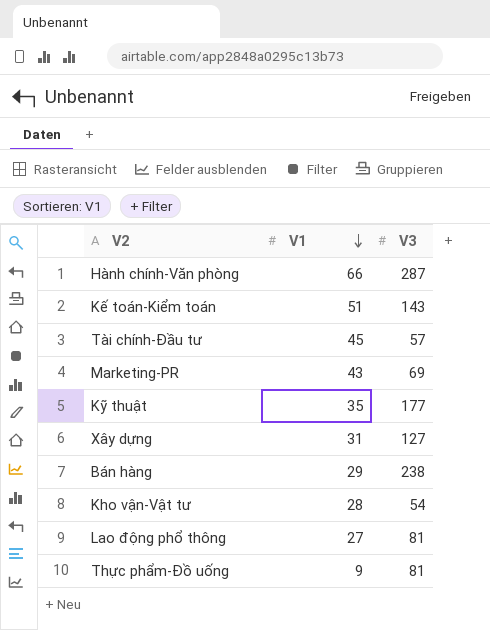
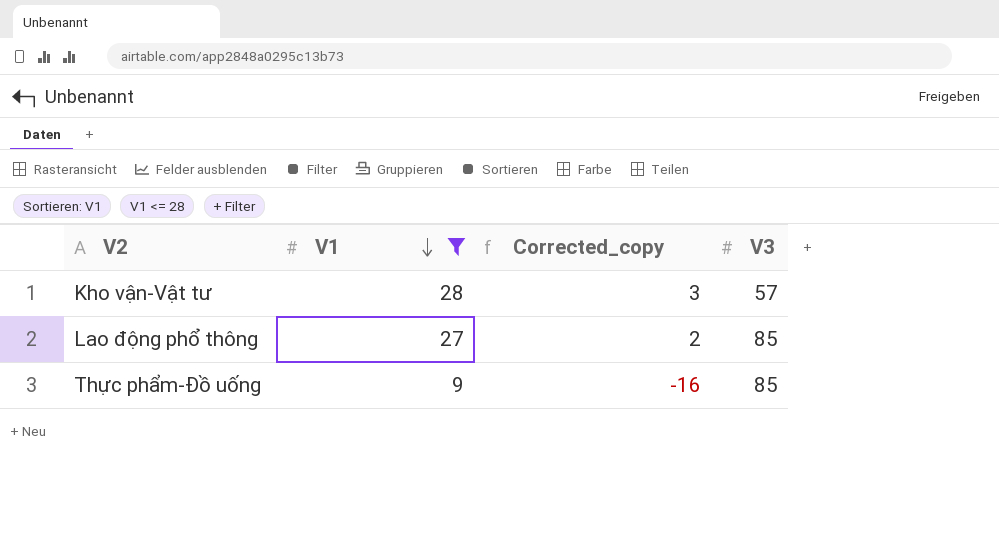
filter: none -> V1 <= 28
column Corrected_copy | formula: none -> [V1] - 25
Kho vận-Vật tư | V3: 54 -> 57
Lao động phổ thông | V3: 81 -> 85
Thực phẩm-Đồ uống | V3: 81 -> 85

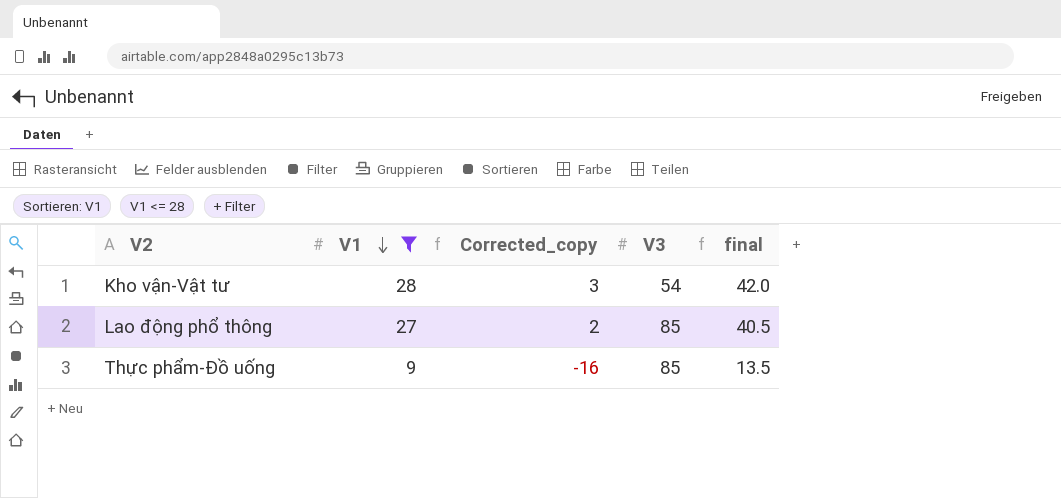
column final | formula: none -> [V1] * 1.5
Kho vận-Vật tư | V3: 57 -> 54

